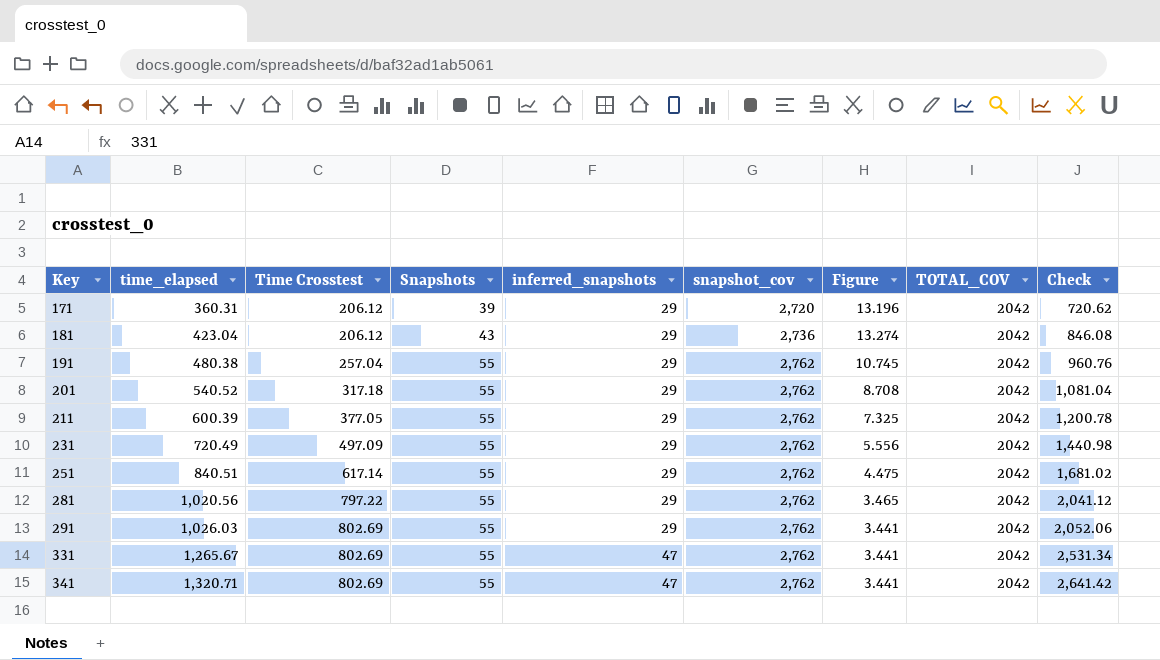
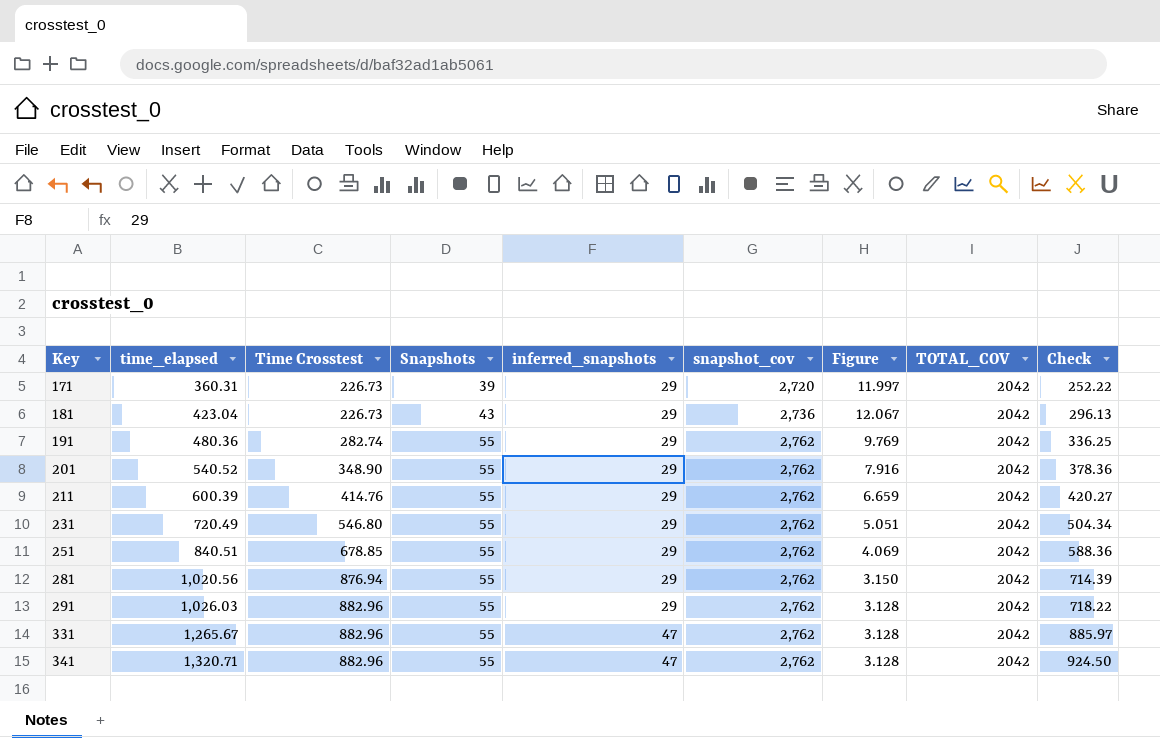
column Check | formula: [time_elapsed] * 2 -> [time_elapsed] * 0.7
171 | Time Crosstest: 206.12 -> 226.73
171 | Figure: 13.196 -> 11.997
181 | Time Crosstest: 206.12 -> 226.73
181 | Figure: 13.274 -> 12.067
191 | time_elapsed: 480.38 -> 480.36
191 | Time Crosstest: 257.04 -> 282.74
191 | Figure: 10.745 -> 9.769
201 | Time Crosstest: 317.18 -> 348.90
201 | Figure: 8.708 -> 7.916
211 | Time Crosstest: 377.05 -> 414.76
211 | Figure: 7.325 -> 6.659
231 | Time Crosstest: 497.09 -> 546.80
231 | Figure: 5.556 -> 5.051
251 | Time Crosstest: 617.14 -> 678.85
251 | Figure: 4.475 -> 4.069
281 | Time Crosstest: 797.22 -> 876.94
281 | Figure: 3.465 -> 3.150
291 | Time Crosstest: 802.69 -> 882.96
291 | Figure: 3.441 -> 3.128
331 | Time Crosstest: 802.69 -> 882.96
331 | Figure: 3.441 -> 3.128
341 | Time Crosstest: 802.69 -> 882.96
341 | Figure: 3.441 -> 3.128

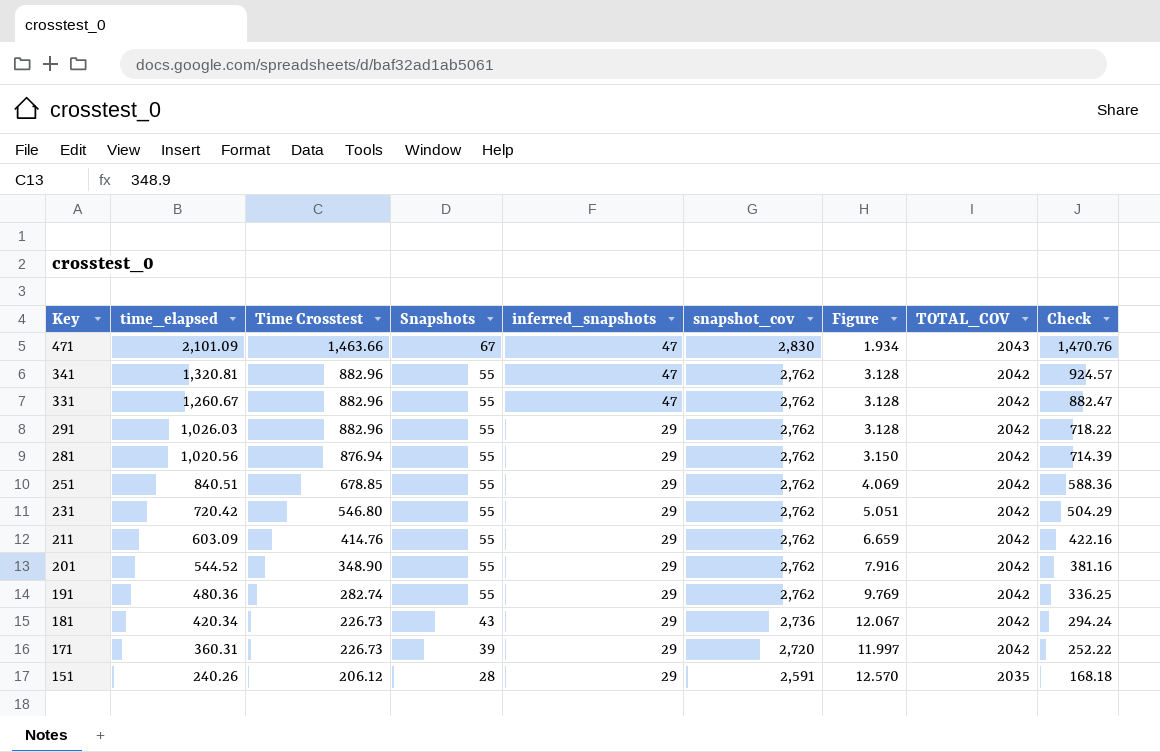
row order: Key ascending -> Key descending
row 471: none -> 2,101.09 | 1,463.66 | 67 | 47 | 2,830 | 1.934 | 2043 | 1,470.76
341 | time_elapsed: 1,320.71 -> 1,320.81
341 | Check: 924.50 -> 924.57
331 | time_elapsed: 1,265.67 -> 1,260.67
331 | Check: 885.97 -> 882.47
231 | time_elapsed: 720.49 -> 720.42
231 | Check: 504.34 -> 504.29
211 | time_elapsed: 600.39 -> 603.09
211 | Check: 420.27 -> 422.16
201 | time_elapsed: 540.52 -> 544.52
201 | Check: 378.36 -> 381.16
181 | time_elapsed: 423.04 -> 420.34
181 | Check: 296.13 -> 294.24
row 151: none -> 240.26 | 206.12 | 28 | 29 | 2,591 | 12.570 | 2035 | 168.18

